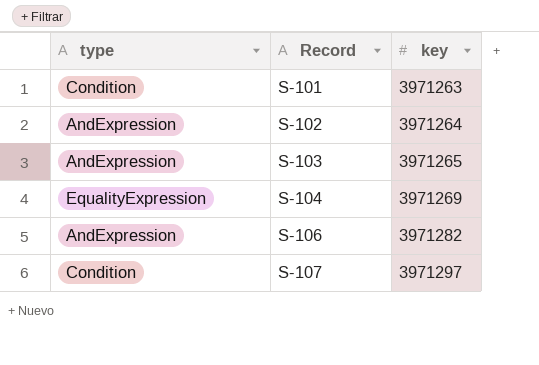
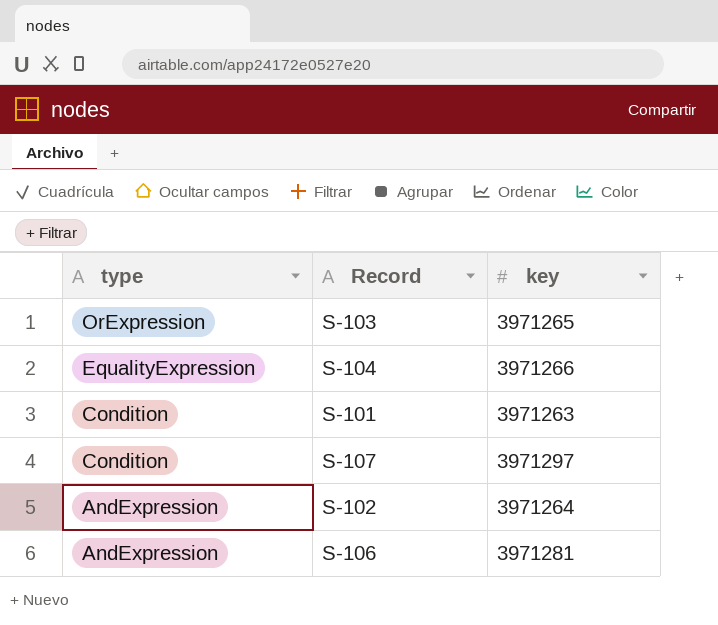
row order: Record ascending -> type descending
S-103 | type: AndExpression -> OrExpression
S-104 | key: 3971269 -> 3971266
S-106 | key: 3971282 -> 3971281

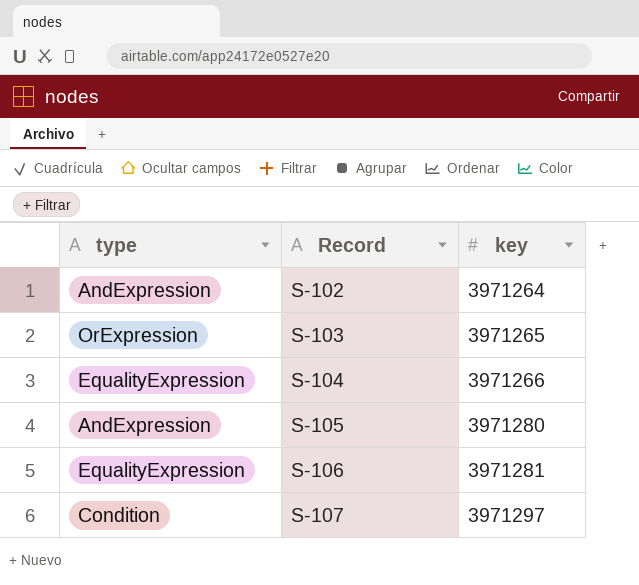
row order: type descending -> Record ascending
row S-101: Condition | 3971263 -> none
row S-105: none -> AndExpression | 3971280
S-106 | type: AndExpression -> EqualityExpression

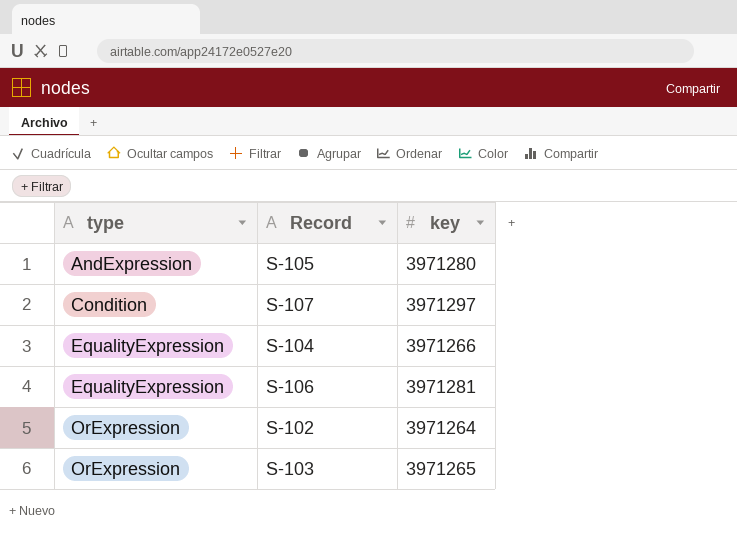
row order: Record ascending -> type ascending
S-102 | type: AndExpression -> OrExpression

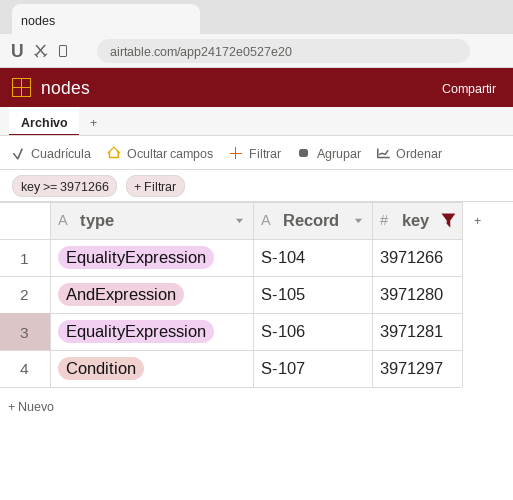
filter: none -> key >= 3971266
row order: type ascending -> Record ascending

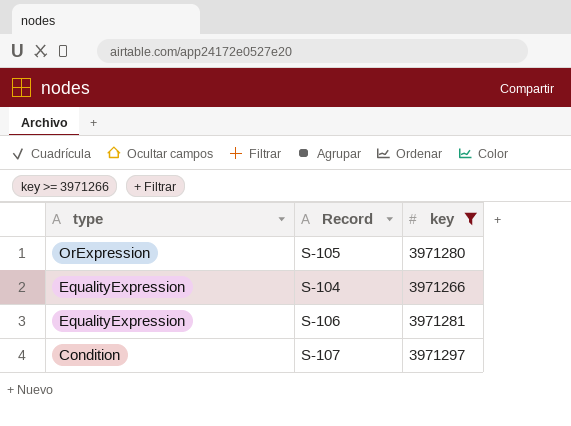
row order: Record ascending -> type descending
S-105 | type: AndExpression -> OrExpression

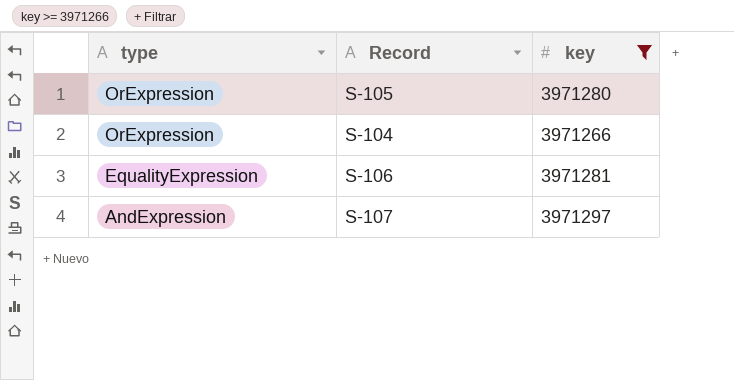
S-104 | type: EqualityExpression -> OrExpression
S-107 | type: Condition -> AndExpression

